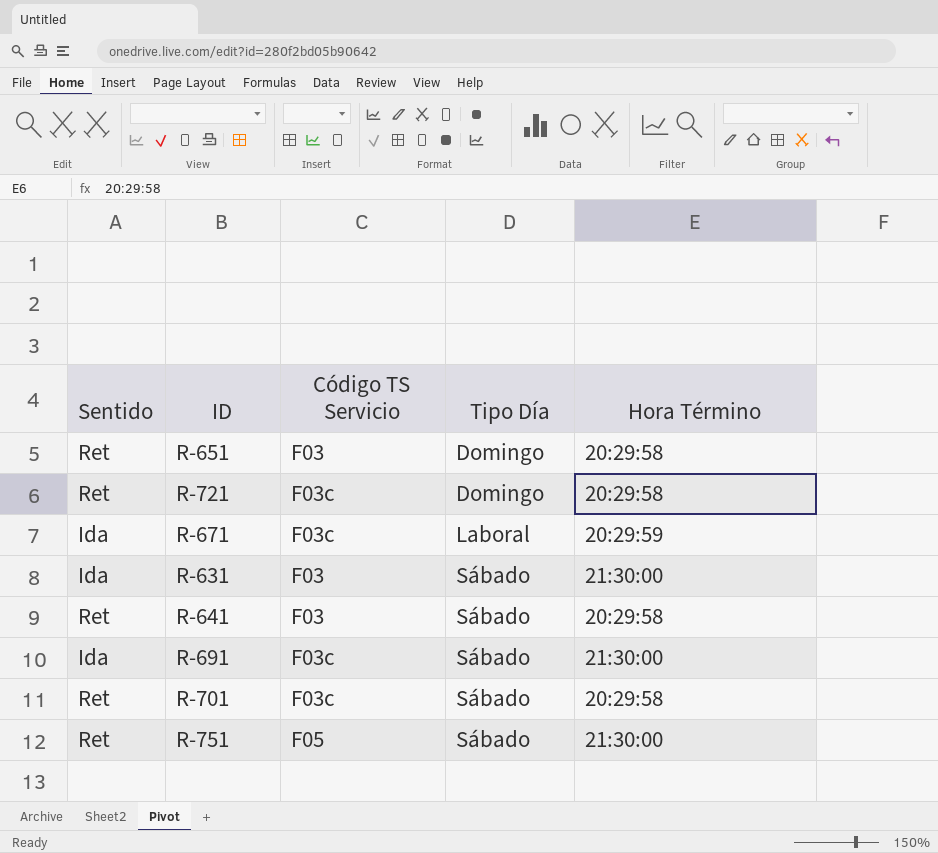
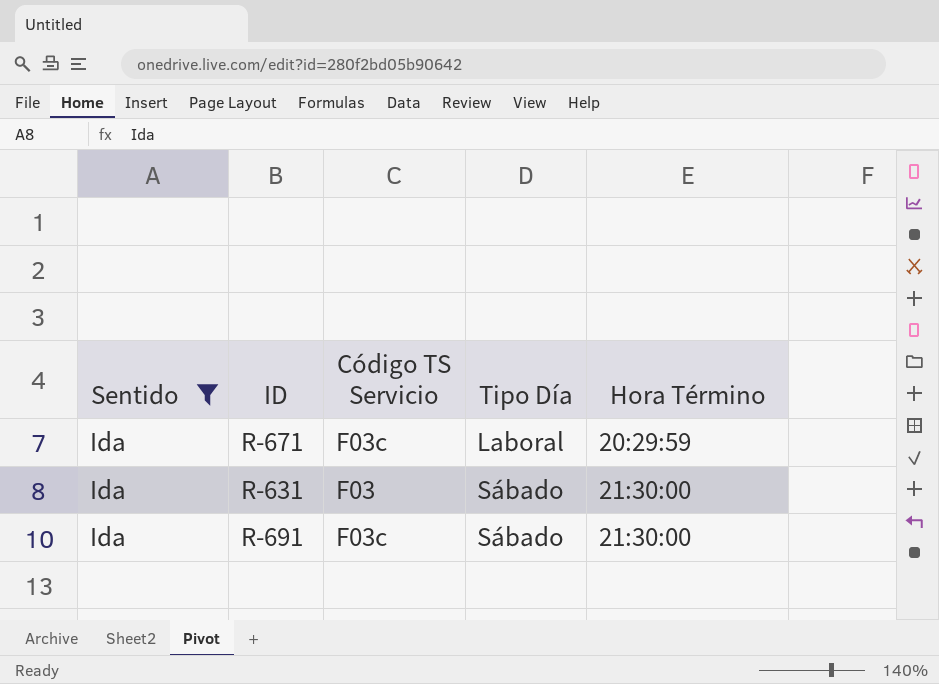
filter: none -> Sentido = Ida

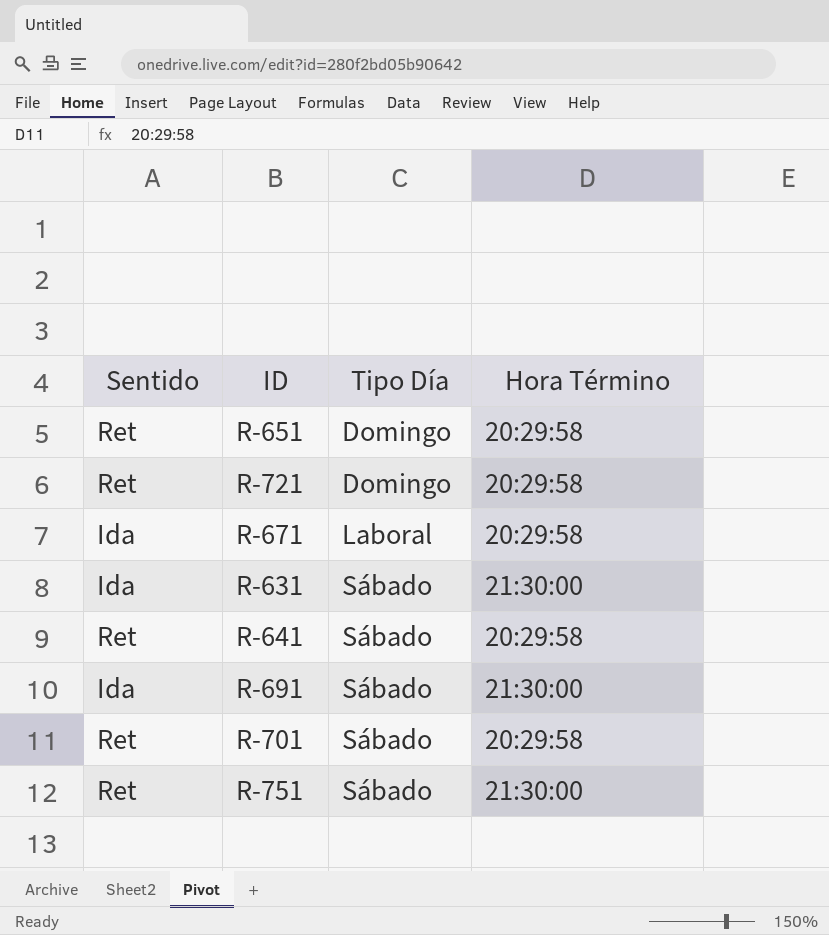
filter: Sentido = Ida -> none
column Código TS Servicio | position: 3 -> none
R-671 | Hora Término: 20:29:59 -> 20:29:58

